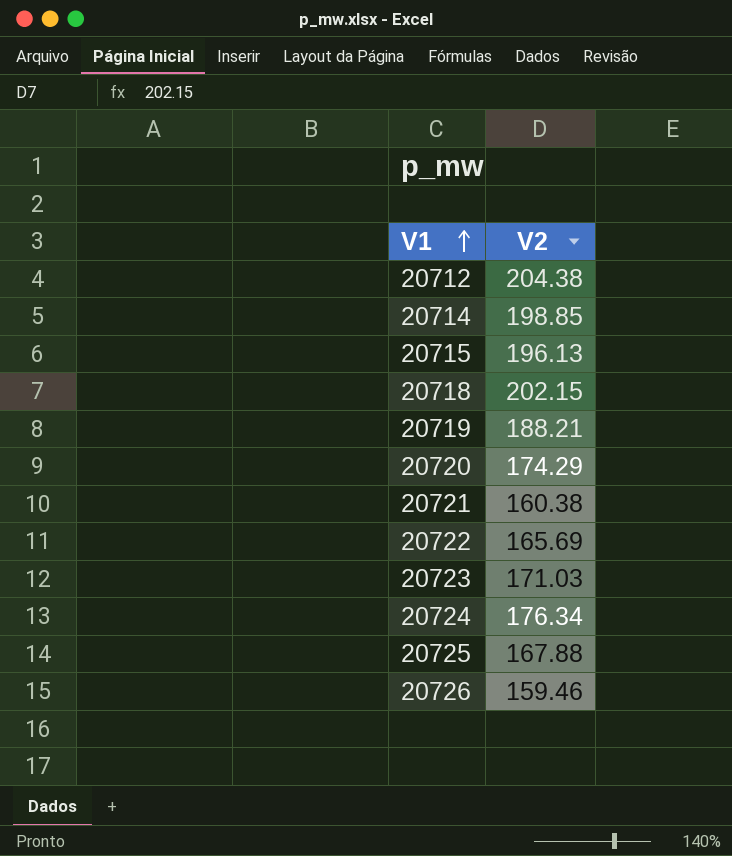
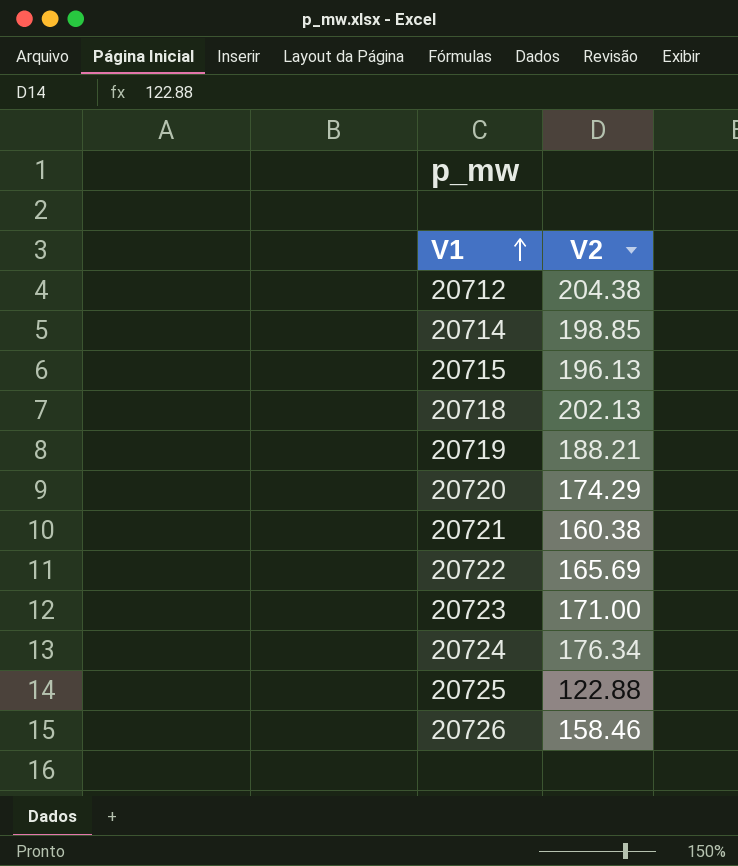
20718 | V2: 202.15 -> 202.13
20723 | V2: 171.03 -> 171.00
20725 | V2: 167.88 -> 122.88
20726 | V2: 159.46 -> 158.46

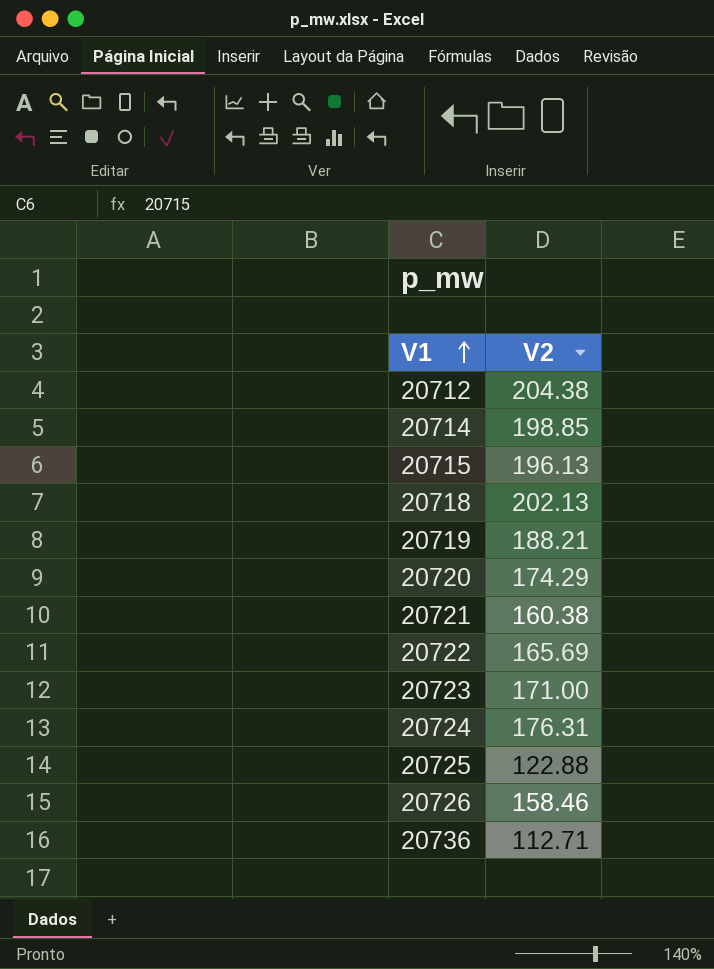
20724 | V2: 176.34 -> 176.31
row 20736: none -> 112.71

